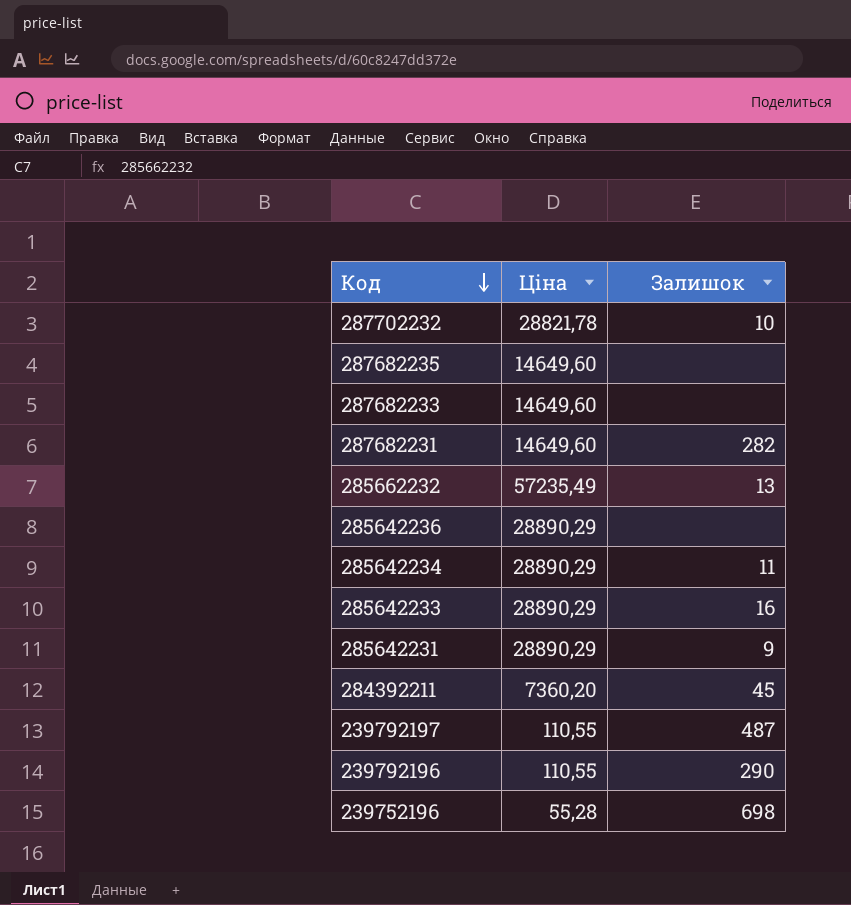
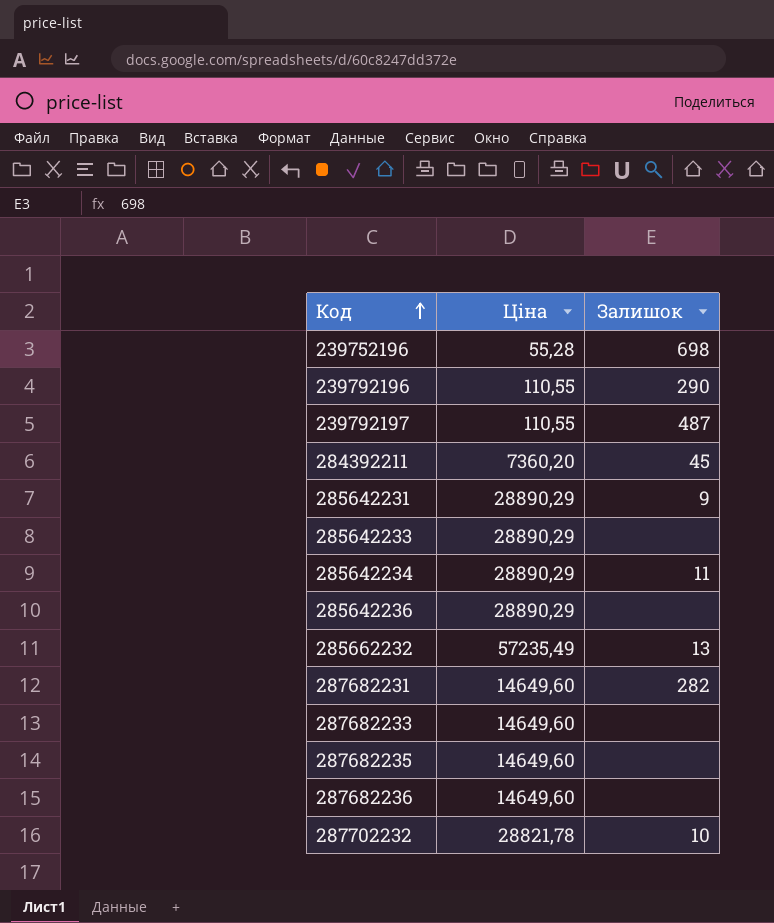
row order: Код descending -> Код ascending
285642233 | Залишок: 16 -> none
row 287682236: none -> 14649,60 | none

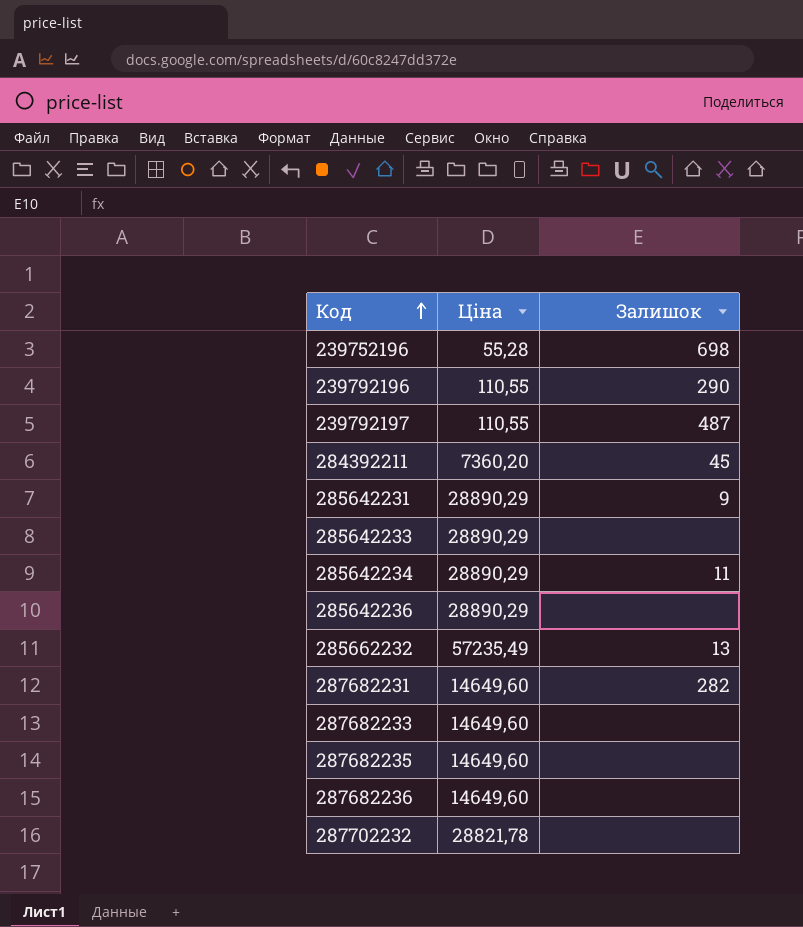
287702232 | Залишок: 10 -> none

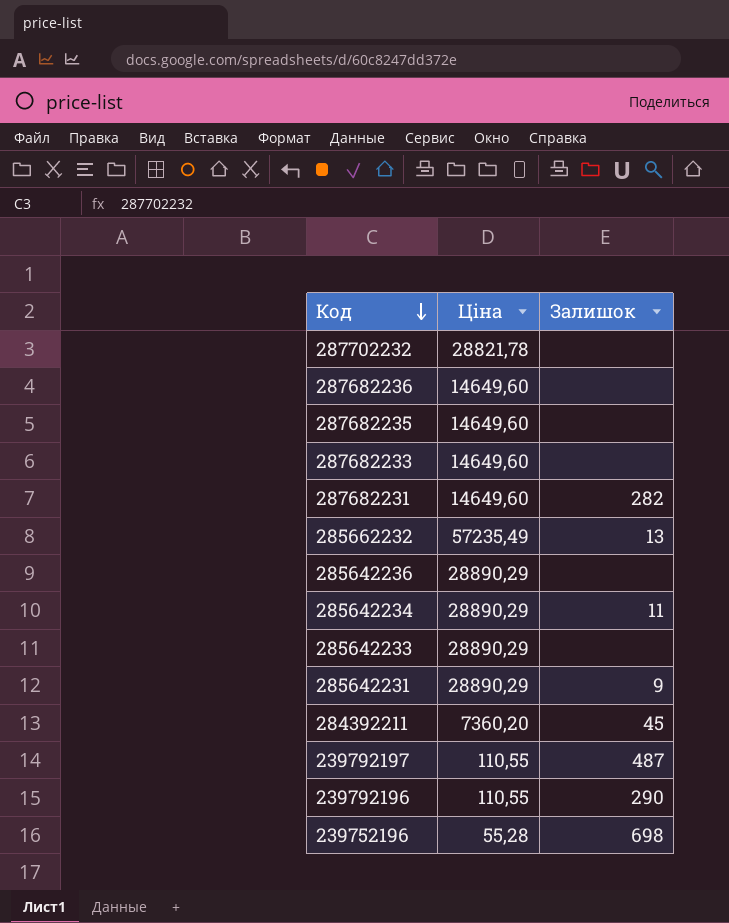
row order: Код ascending -> Код descending

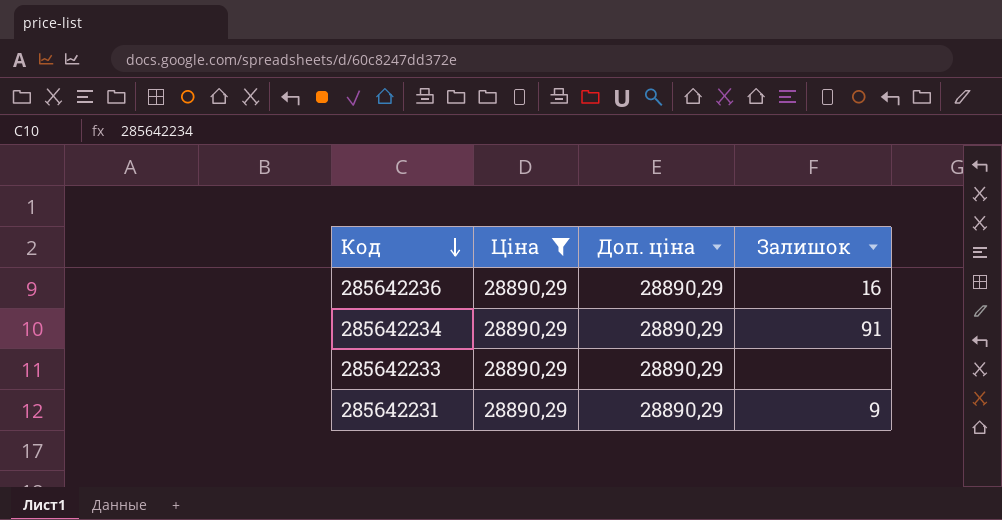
filter: none -> Ціна = 28890,29
column Доп. ціна | position: none -> 3
285642236 | Залишок: none -> 16
285642234 | Залишок: 11 -> 91

